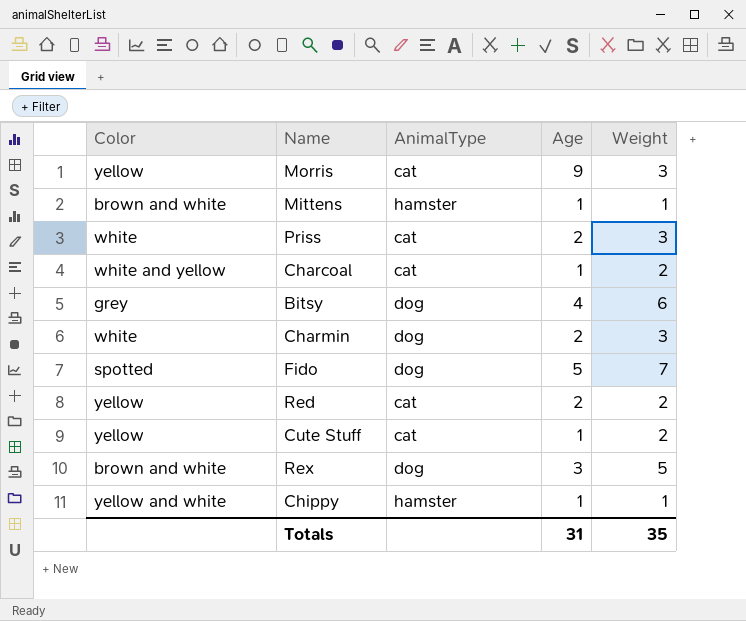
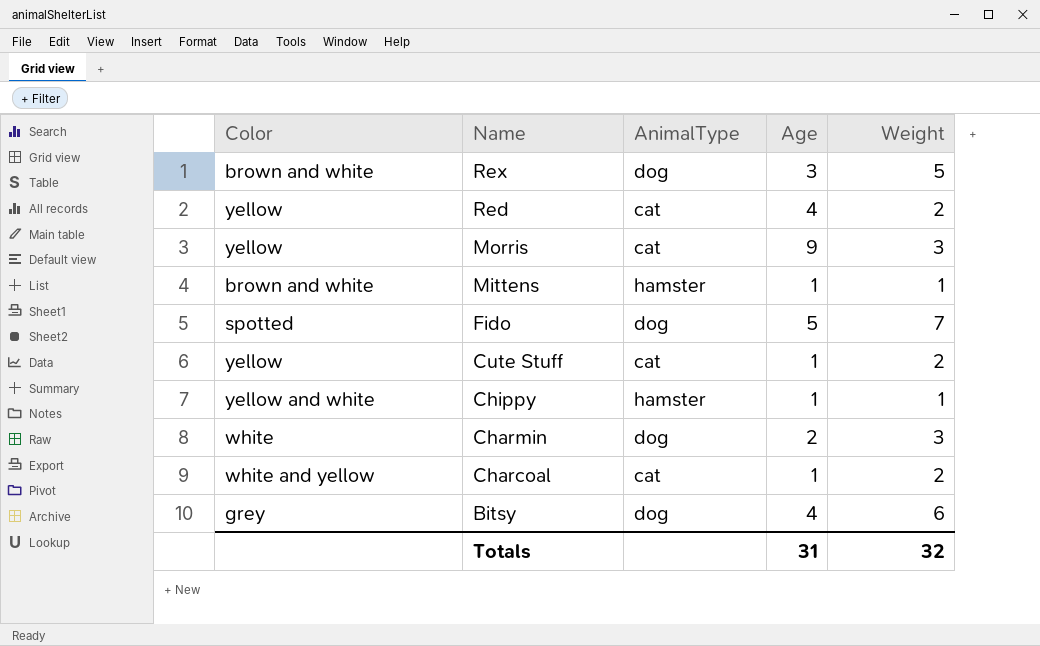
row order: none -> Name descending
row Priss: white | cat | 2 | 3 -> none
Red | Age: 2 -> 4
Totals | Weight: 35 -> 32

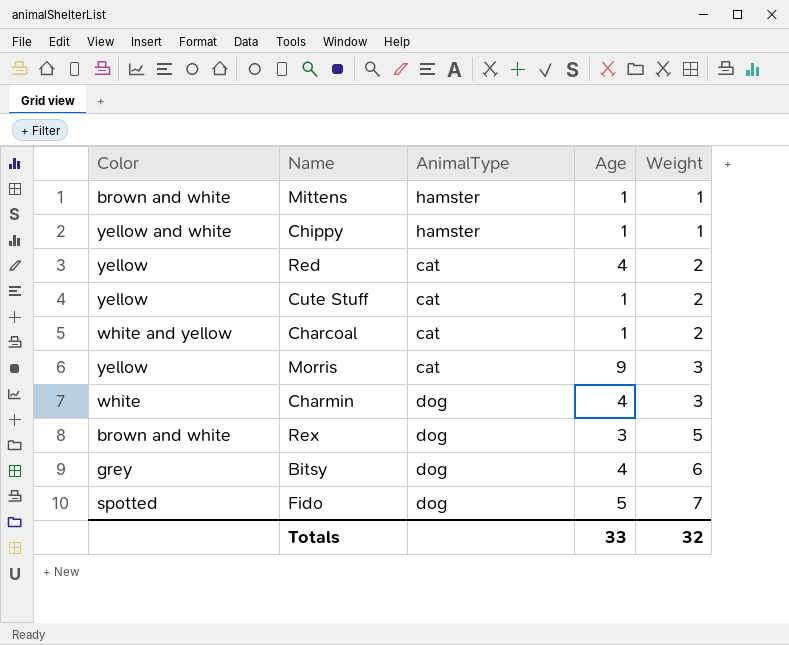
row order: Name descending -> Weight ascending
Charmin | Age: 2 -> 4
Totals | Age: 31 -> 33

